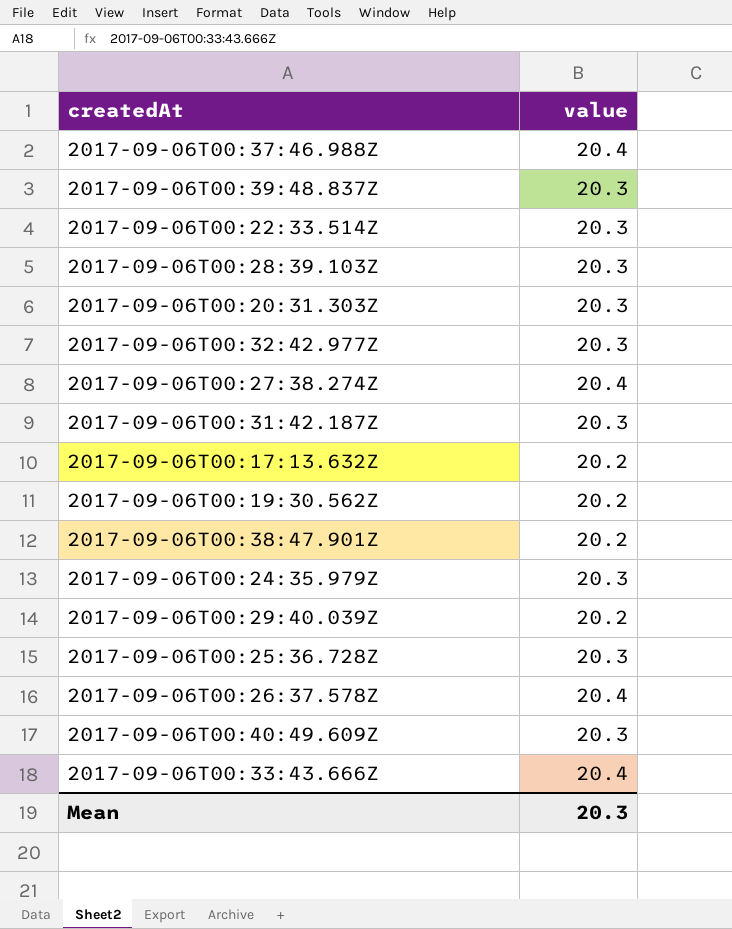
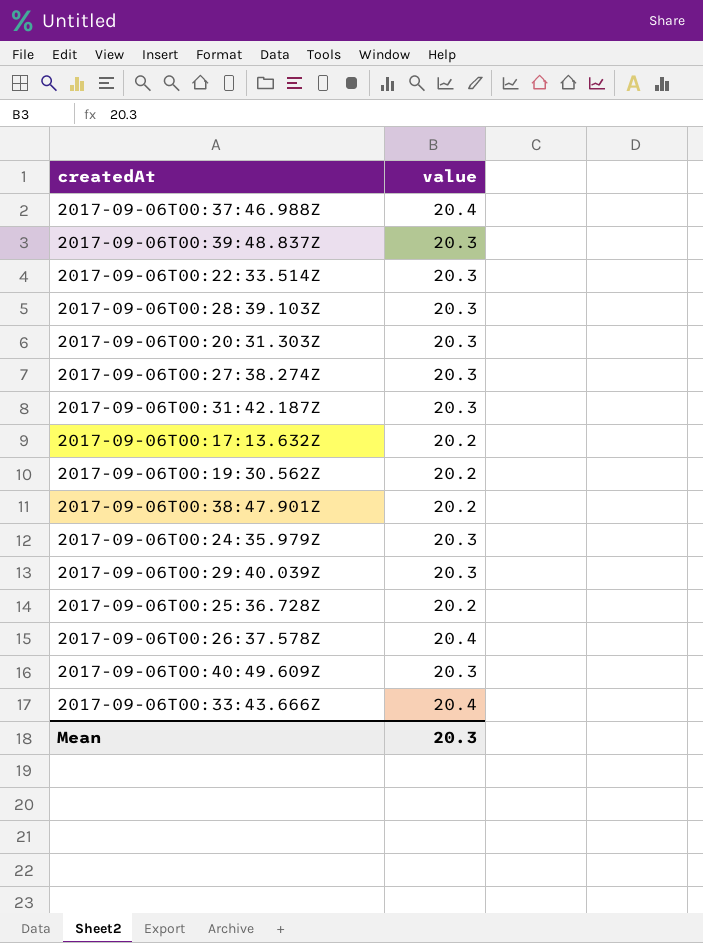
row 2017-09-06T00:32:42.977Z: 20.3 -> none
2017-09-06T00:27:38.274Z | value: 20.4 -> 20.3
2017-09-06T00:29:40.039Z | value: 20.2 -> 20.3
2017-09-06T00:25:36.728Z | value: 20.3 -> 20.2

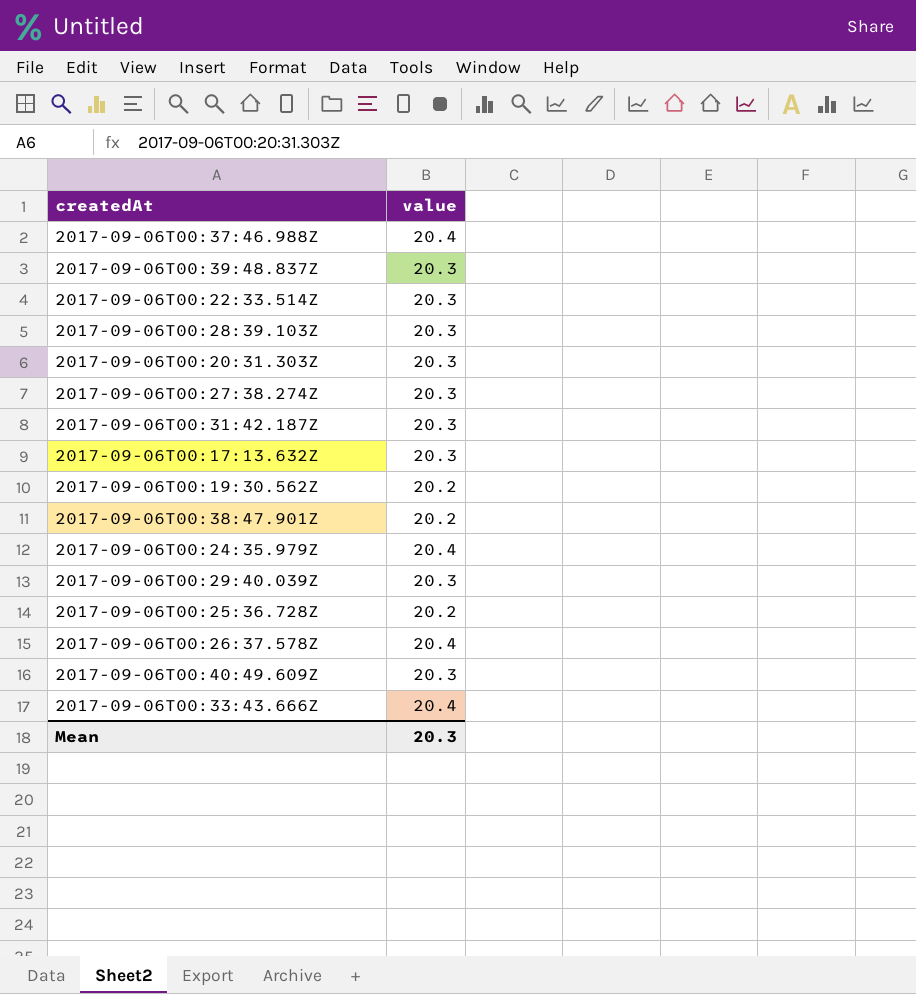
2017-09-06T00:17:13.632Z | value: 20.2 -> 20.3
2017-09-06T00:24:35.979Z | value: 20.3 -> 20.4

